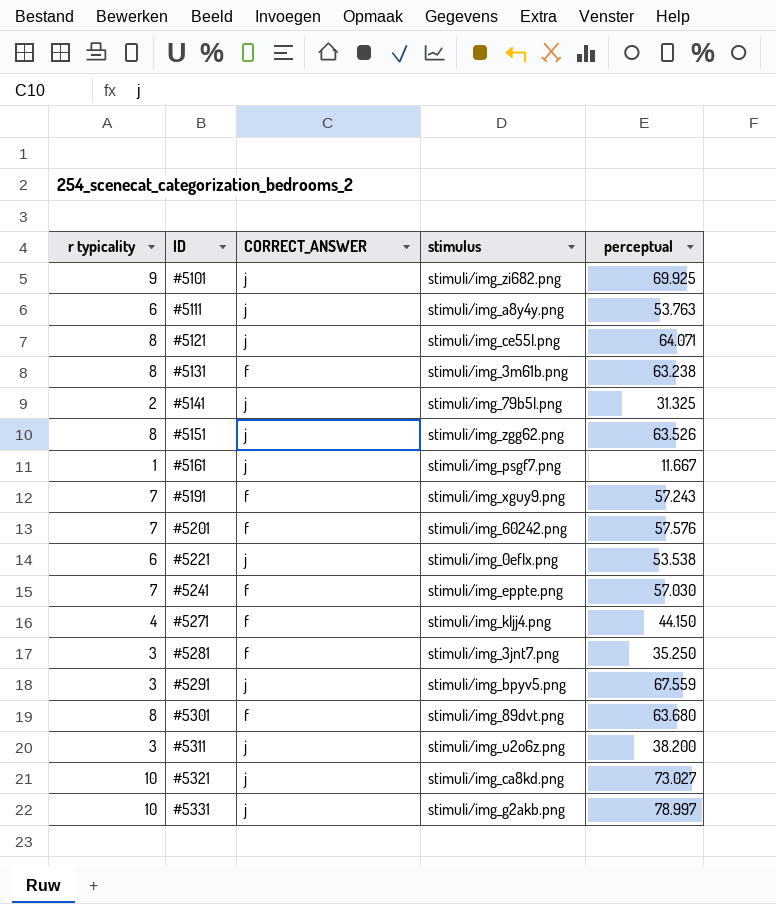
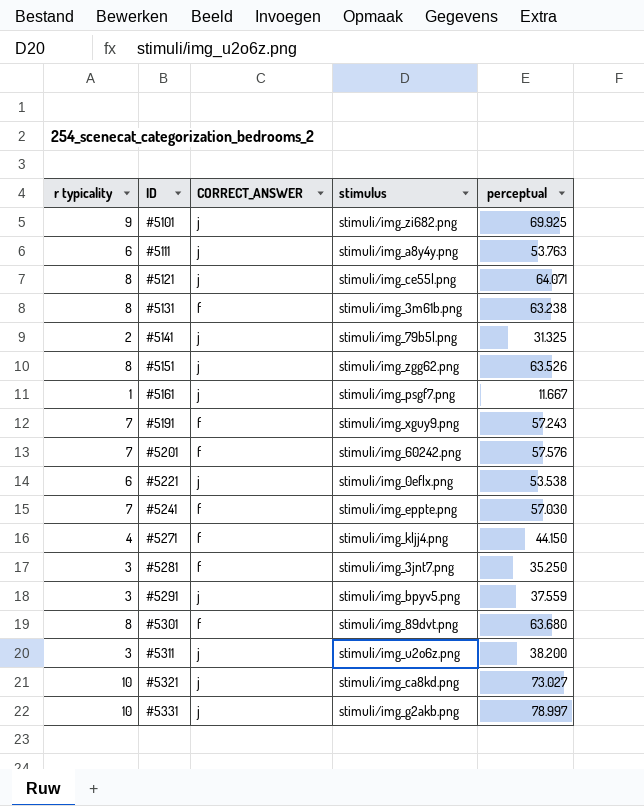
#5291 | perceptual: 67.559 -> 37.559

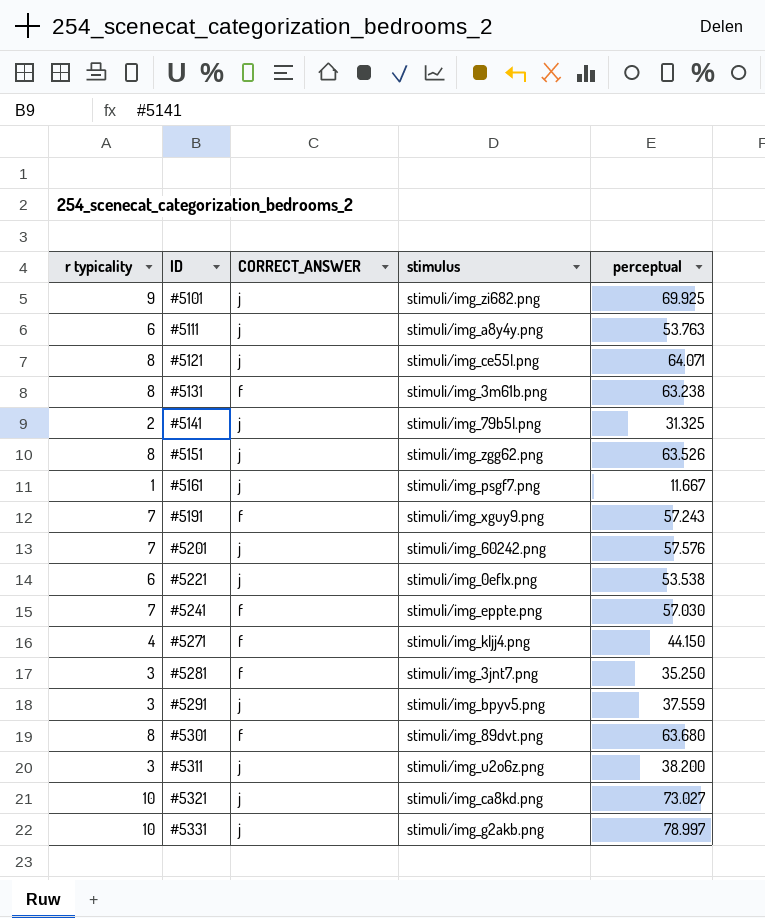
#5201 | CORRECT_ANSWER: f -> j

